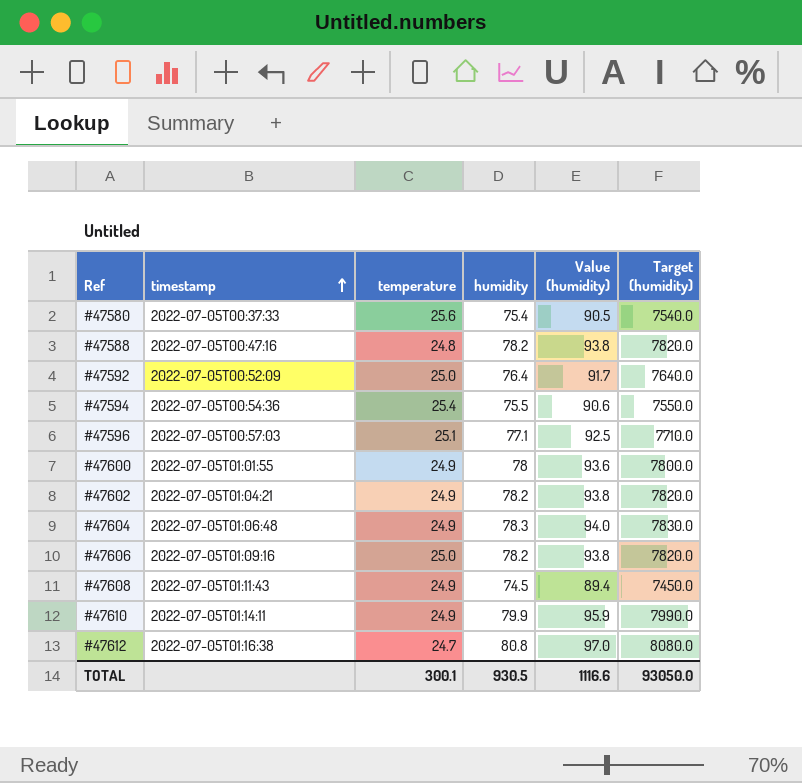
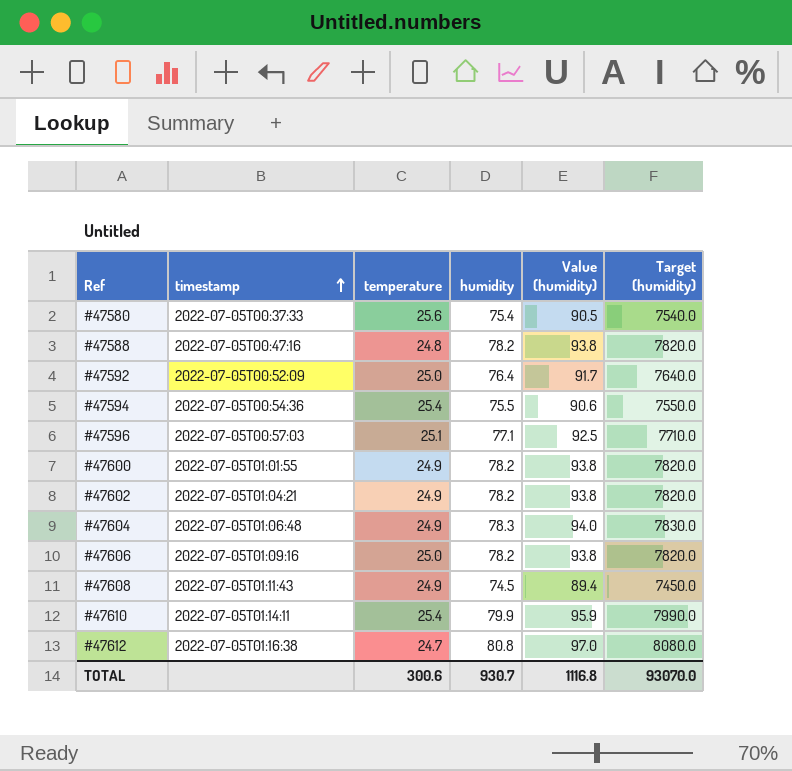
#47600 | humidity: 78 -> 78.2
#47600 | Value (humidity): 93.6 -> 93.8
#47600 | Target (humidity): 7800.0 -> 7820.0
#47610 | temperature: 24.9 -> 25.4
TOTAL | temperature: 300.1 -> 300.6
TOTAL | humidity: 930.5 -> 930.7
TOTAL | Value (humidity): 1116.6 -> 1116.8
TOTAL | Target (humidity): 93050.0 -> 93070.0

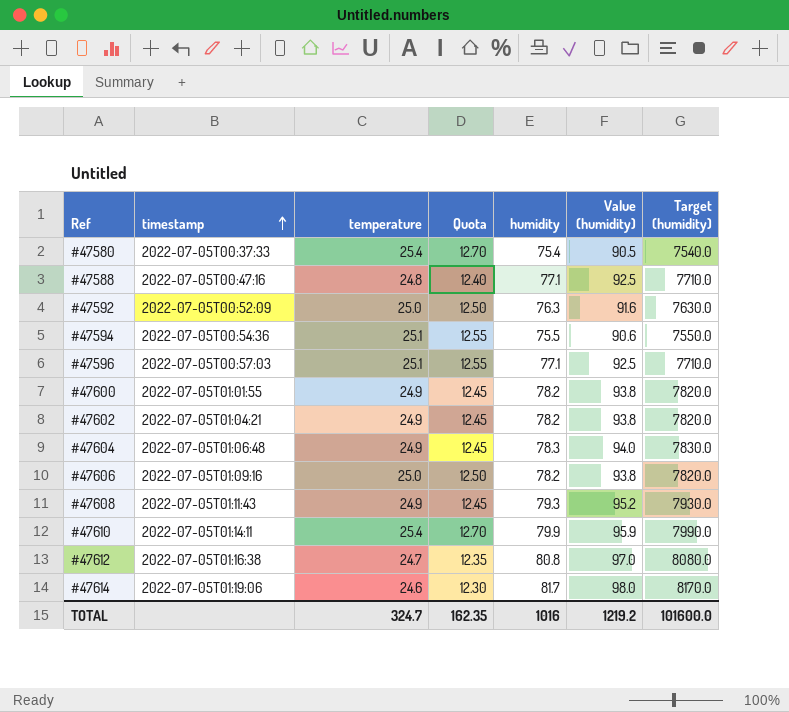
column Quota | formula: none -> [temperature] * 0.5
#47580 | temperature: 25.6 -> 25.4
#47588 | humidity: 78.2 -> 77.1
#47588 | Value (humidity): 93.8 -> 92.5
#47588 | Target (humidity): 7820.0 -> 7710.0
#47592 | humidity: 76.4 -> 76.3
#47592 | Value (humidity): 91.7 -> 91.6
#47592 | Target (humidity): 7640.0 -> 7630.0
#47594 | temperature: 25.4 -> 25.1
#47608 | humidity: 74.5 -> 79.3
#47608 | Value (humidity): 89.4 -> 95.2
#47608 | Target (humidity): 7450.0 -> 7930.0
row #47614: none -> 2022-07-05T01:19:06 | 24.6 | 12.30 | 81.7 | 98.0 | 8170.0
TOTAL | temperature: 300.6 -> 324.7
TOTAL | humidity: 930.7 -> 1016
TOTAL | Value (humidity): 1116.8 -> 1219.2
TOTAL | Target (humidity): 93070.0 -> 101600.0

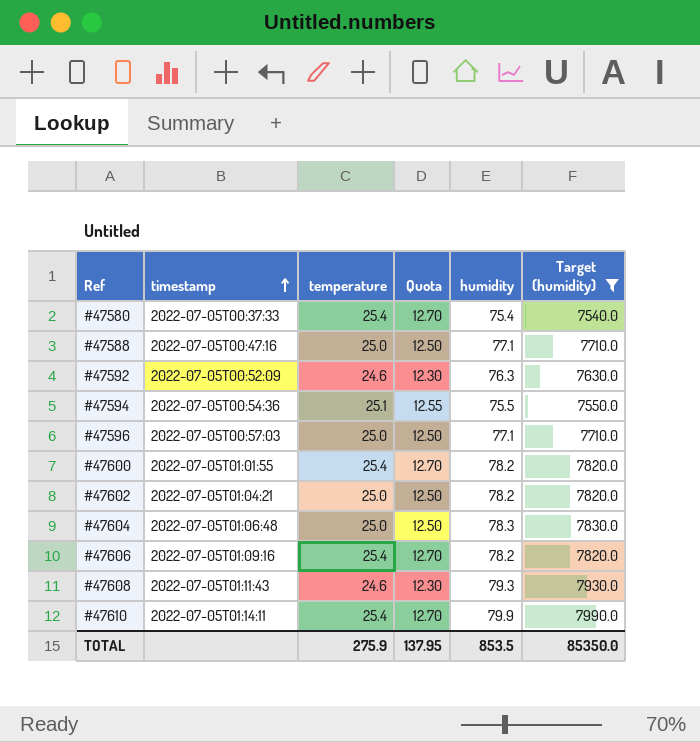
filter: none -> Target (humidity) <= 7990.0
column Value (humidity) | formula: [humidity] * 1.2 -> none
#47588 | temperature: 24.8 -> 25.0
#47588 | Quota: 12.40 -> 12.50
#47592 | temperature: 25.0 -> 24.6
#47592 | Quota: 12.50 -> 12.30
#47596 | temperature: 25.1 -> 25.0
#47596 | Quota: 12.55 -> 12.50
#47600 | temperature: 24.9 -> 25.4
#47600 | Quota: 12.45 -> 12.70
#47602 | temperature: 24.9 -> 25.0
#47602 | Quota: 12.45 -> 12.50
#47604 | temperature: 24.9 -> 25.0
#47604 | Quota: 12.45 -> 12.50
#47606 | temperature: 25.0 -> 25.4
#47606 | Quota: 12.50 -> 12.70
#47608 | temperature: 24.9 -> 24.6
#47608 | Quota: 12.45 -> 12.30
TOTAL | temperature: 324.7 -> 275.9
TOTAL | Quota: 162.35 -> 137.95
TOTAL | humidity: 1016 -> 853.5
TOTAL | Target (humidity): 101600.0 -> 85350.0

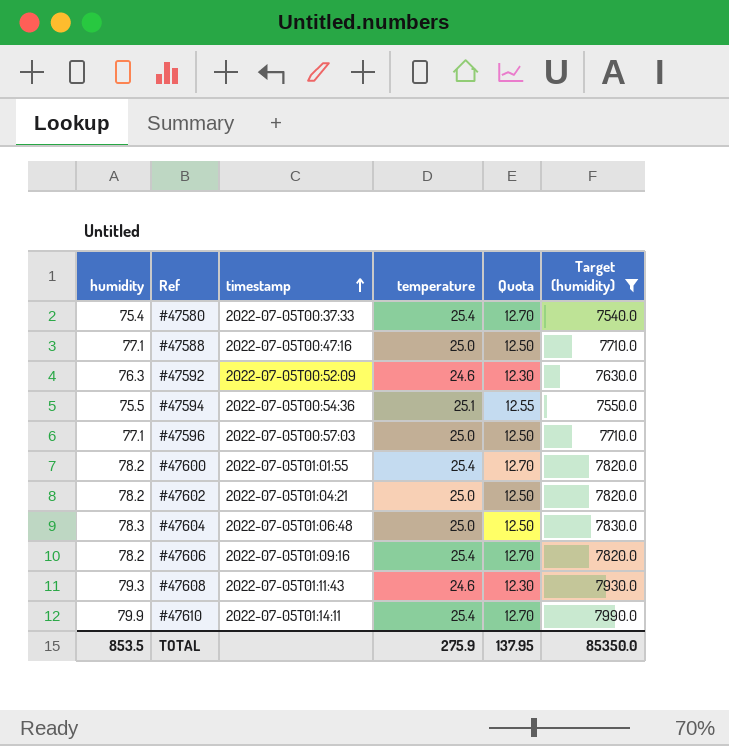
column humidity | position: 5 -> 1

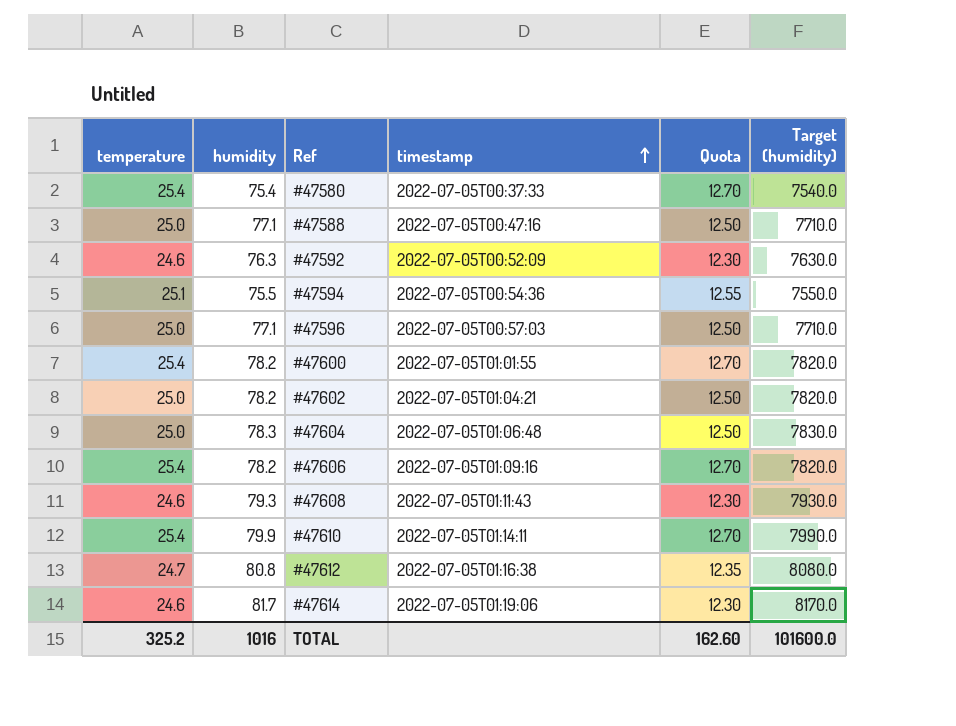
filter: Target (humidity) <= 7990.0 -> none
column temperature | position: 4 -> 1
TOTAL | temperature: 275.9 -> 325.2
TOTAL | humidity: 853.5 -> 1016
TOTAL | Quota: 137.95 -> 162.60
TOTAL | Target (humidity): 85350.0 -> 101600.0

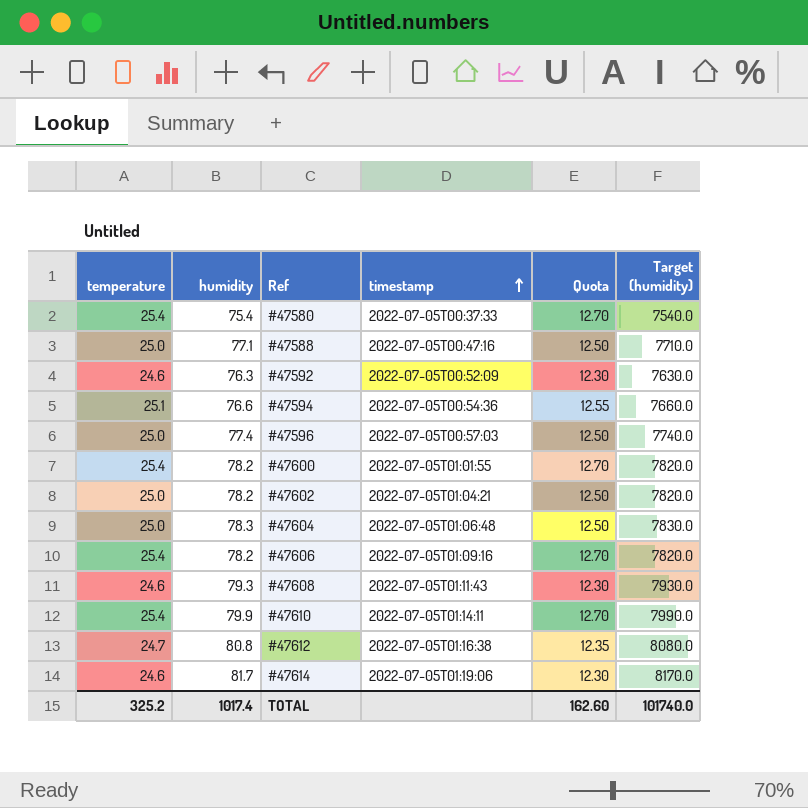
#47594 | humidity: 75.5 -> 76.6
#47594 | Target (humidity): 7550.0 -> 7660.0
#47596 | humidity: 77.1 -> 77.4
#47596 | Target (humidity): 7710.0 -> 7740.0
TOTAL | humidity: 1016 -> 1017.4
TOTAL | Target (humidity): 101600.0 -> 101740.0

